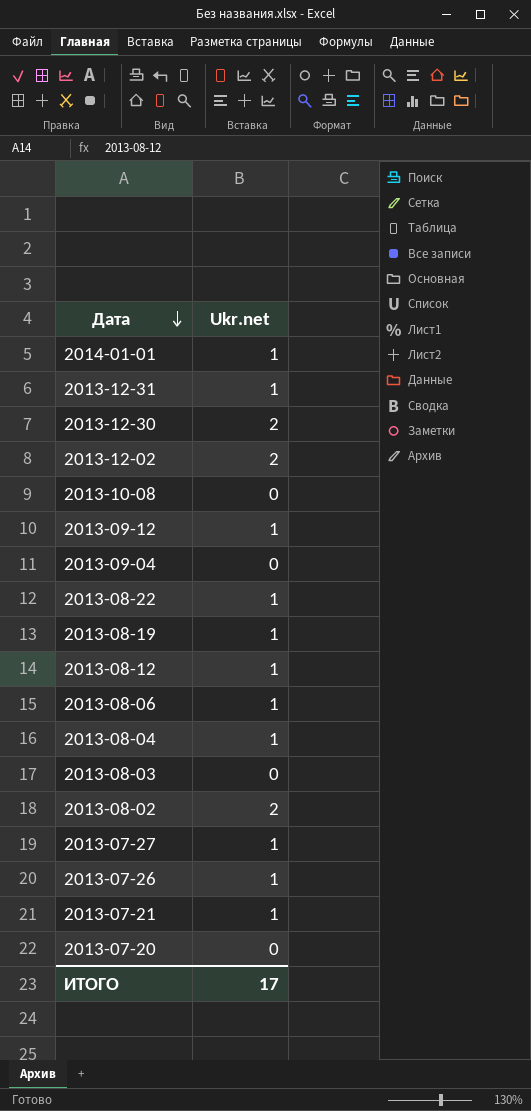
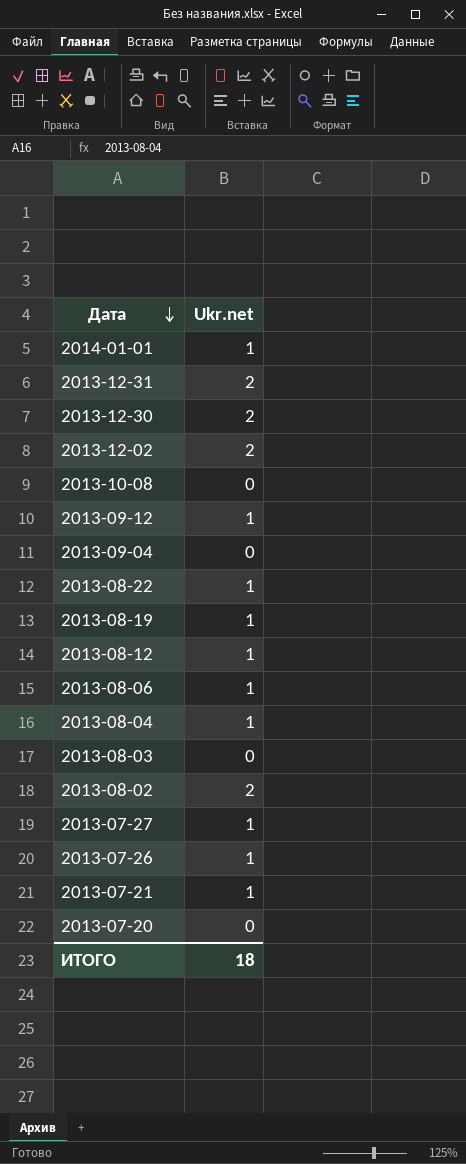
2013-12-31 | Ukr.net: 1 -> 2
ИТОГО | Ukr.net: 17 -> 18

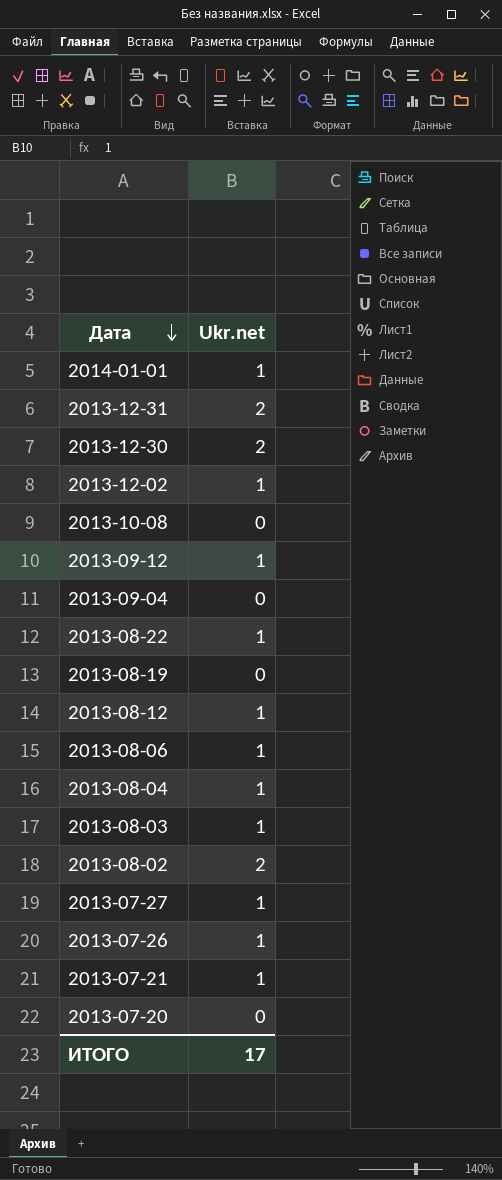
2013-12-02 | Ukr.net: 2 -> 1
2013-08-19 | Ukr.net: 1 -> 0
2013-08-03 | Ukr.net: 0 -> 1
ИТОГО | Ukr.net: 18 -> 17

